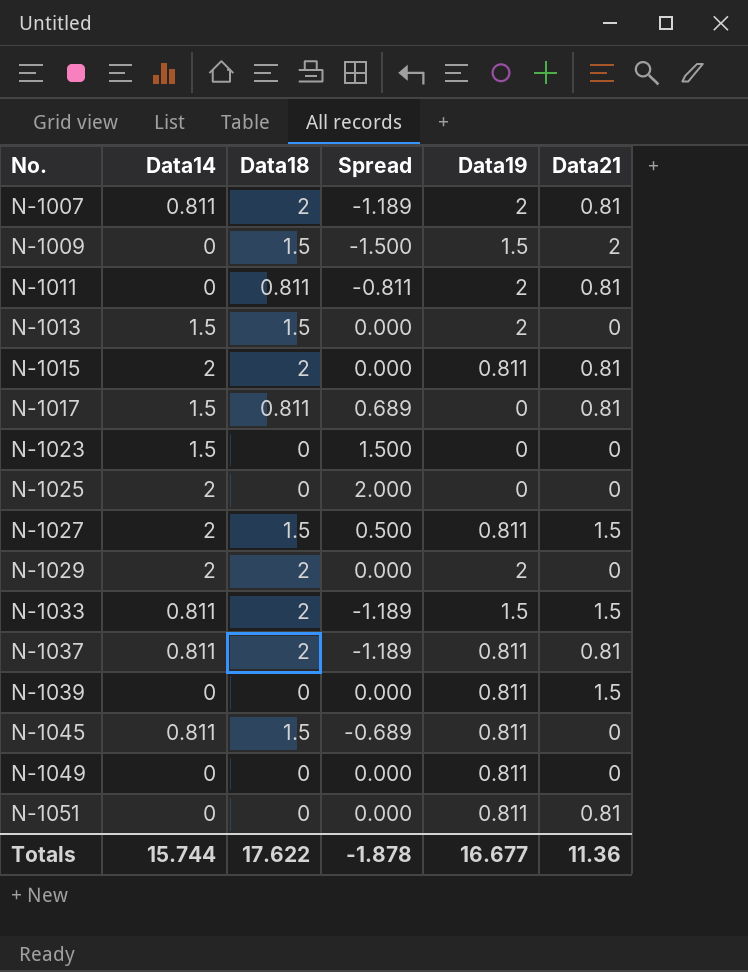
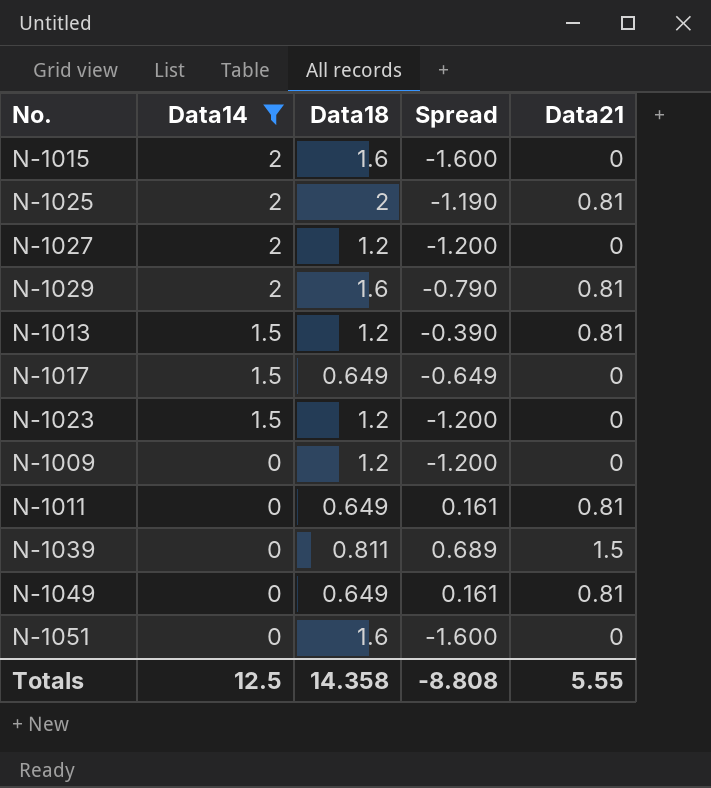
filter: none -> Data14 != 0.811
row order: No. ascending -> Data14 descending
column Data19 | position: 5 -> none
column Spread | formula: [Data14] - [Data18] -> [Data21] - [Data18]
N-1015 | Data18: 2 -> 1.6
N-1015 | Data21: 0.81 -> 0
N-1025 | Data18: 0 -> 2
N-1025 | Data21: 0 -> 0.81
N-1027 | Data18: 1.5 -> 1.2
N-1027 | Data21: 1.5 -> 0
N-1029 | Data18: 2 -> 1.6
N-1029 | Data21: 0 -> 0.81
N-1013 | Data18: 1.5 -> 1.2
N-1013 | Data21: 0 -> 0.81
N-1017 | Data18: 0.811 -> 0.649
N-1017 | Data21: 0.81 -> 0
N-1023 | Data18: 0 -> 1.2
N-1009 | Data18: 1.5 -> 1.2
N-1009 | Data21: 2 -> 0
N-1011 | Data18: 0.811 -> 0.649
N-1039 | Data18: 0 -> 0.811
N-1049 | Data18: 0 -> 0.649
N-1049 | Data21: 0 -> 0.81
N-1051 | Data18: 0 -> 1.6
N-1051 | Data21: 0.81 -> 0
Totals | Data14: 15.744 -> 12.5
Totals | Data18: 17.622 -> 14.358
Totals | Spread: -1.878 -> -8.808
Totals | Data21: 11.36 -> 5.55

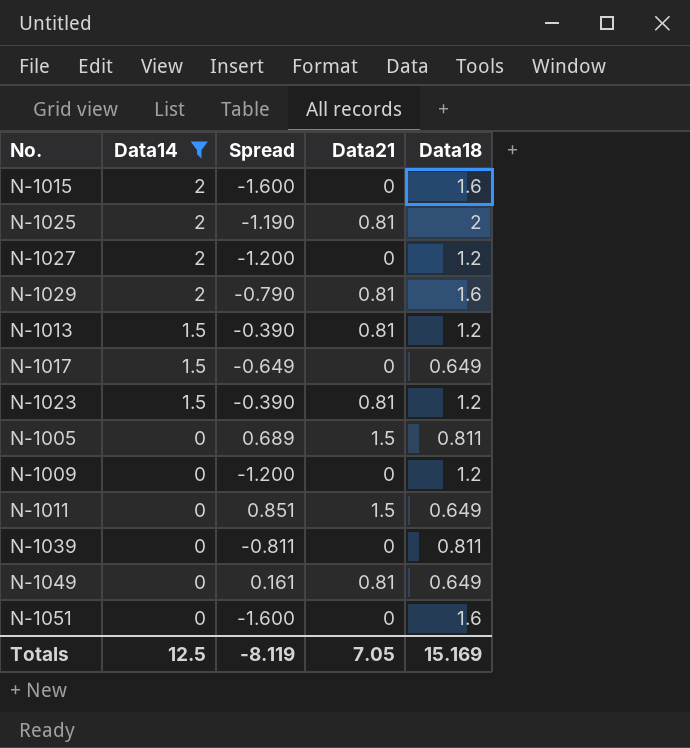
column Data18 | position: 3 -> 5
N-1023 | Spread: -1.200 -> -0.390
N-1023 | Data21: 0 -> 0.81
row N-1005: none -> 0 | 0.689 | 1.5 | 0.811
N-1011 | Spread: 0.161 -> 0.851
N-1011 | Data21: 0.81 -> 1.5
N-1039 | Spread: 0.689 -> -0.811
N-1039 | Data21: 1.5 -> 0
Totals | Spread: -8.808 -> -8.119
Totals | Data21: 5.55 -> 7.05
Totals | Data18: 14.358 -> 15.169

